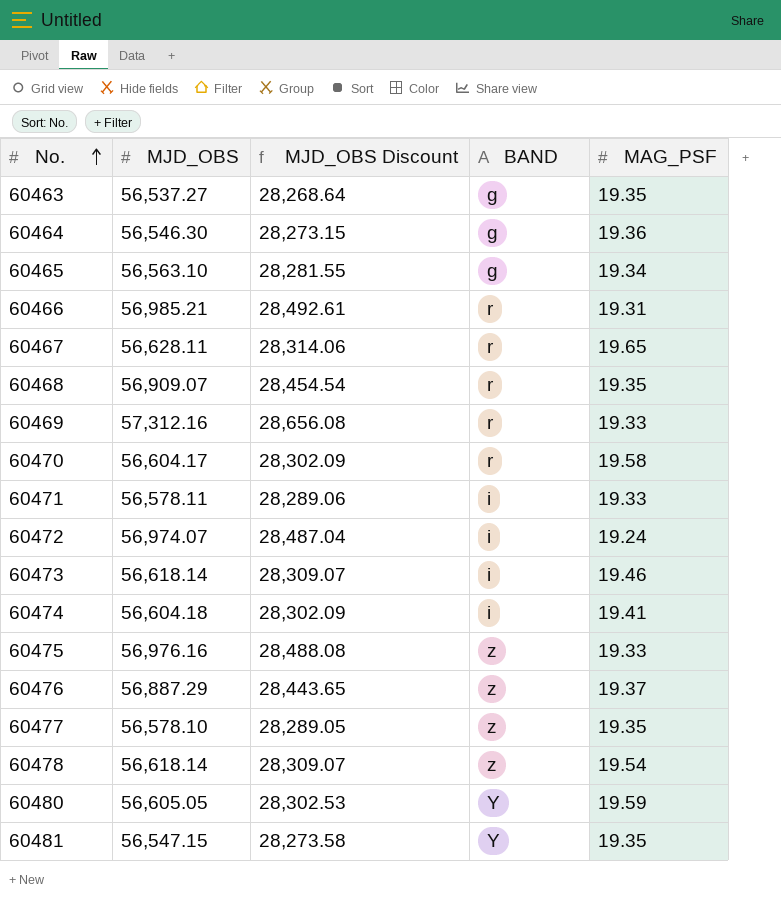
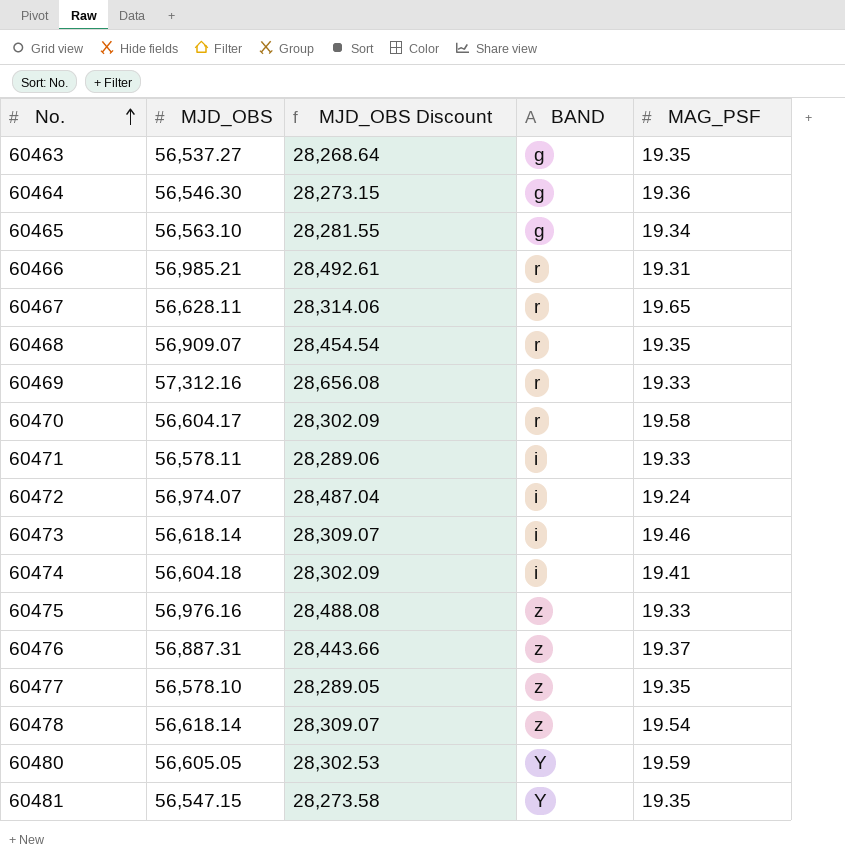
60476 | MJD_OBS: 56,887.29 -> 56,887.31
60476 | MJD_OBS Discount: 28,443.65 -> 28,443.66

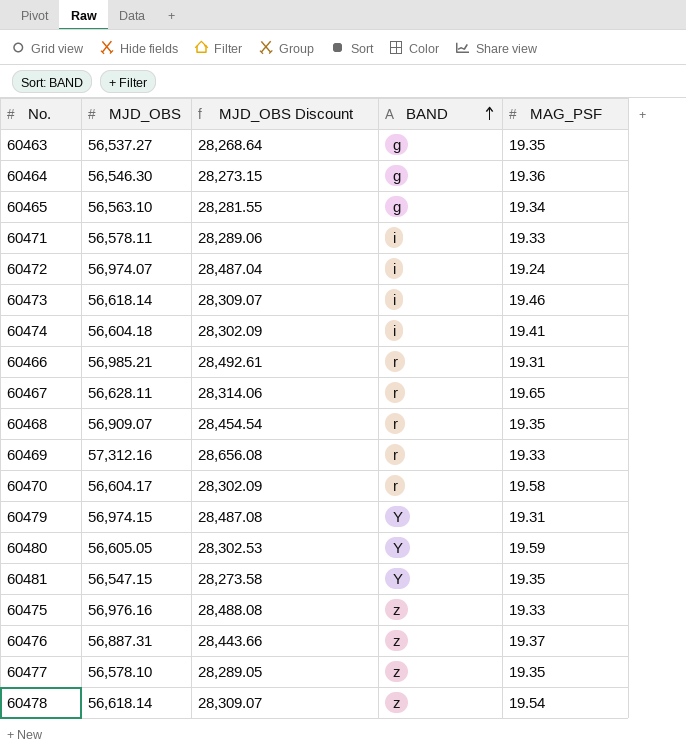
row order: No. ascending -> BAND ascending
row 60479: none -> 56,974.15 | 28,487.08 | Y | 19.31

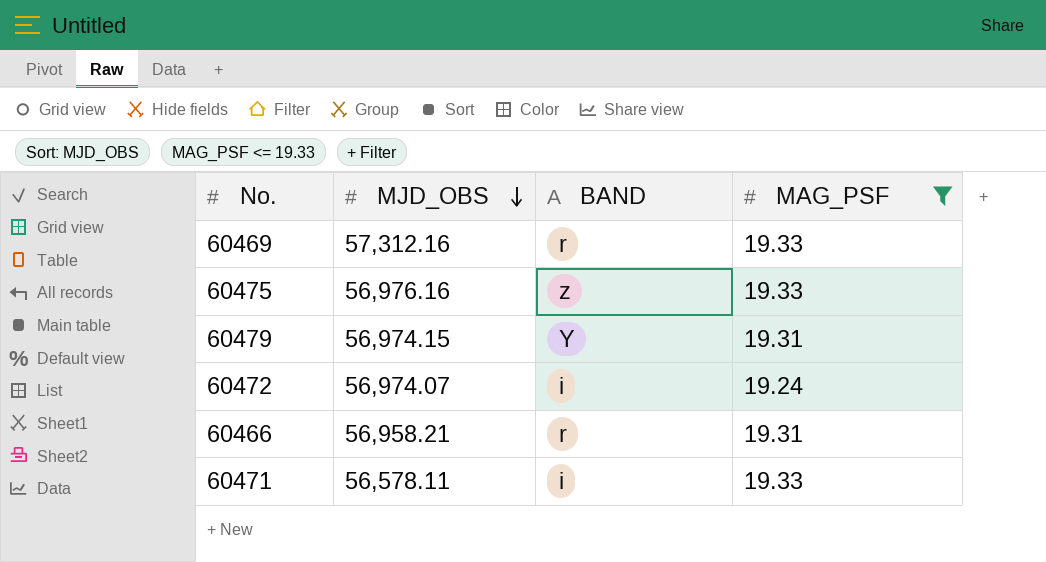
filter: none -> MAG_PSF <= 19.33
row order: BAND ascending -> MJD_OBS descending
column MJD_OBS Discount | formula: [MJD_OBS] * 0.5 -> none
60466 | MJD_OBS: 56,985.21 -> 56,958.21

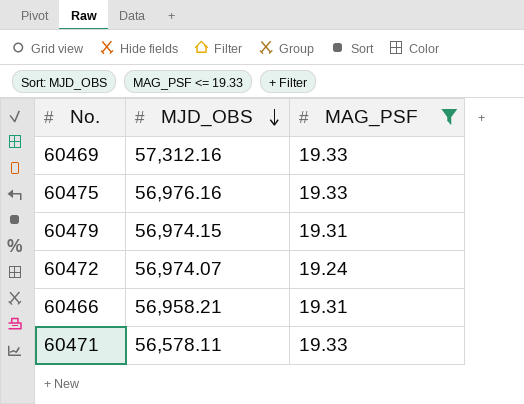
column BAND | position: 3 -> none

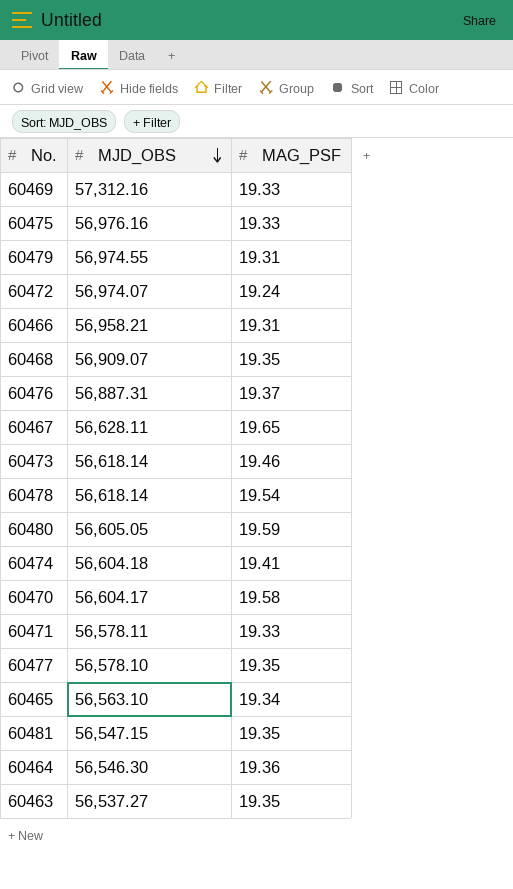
filter: MAG_PSF <= 19.33 -> none
60479 | MJD_OBS: 56,974.15 -> 56,974.55

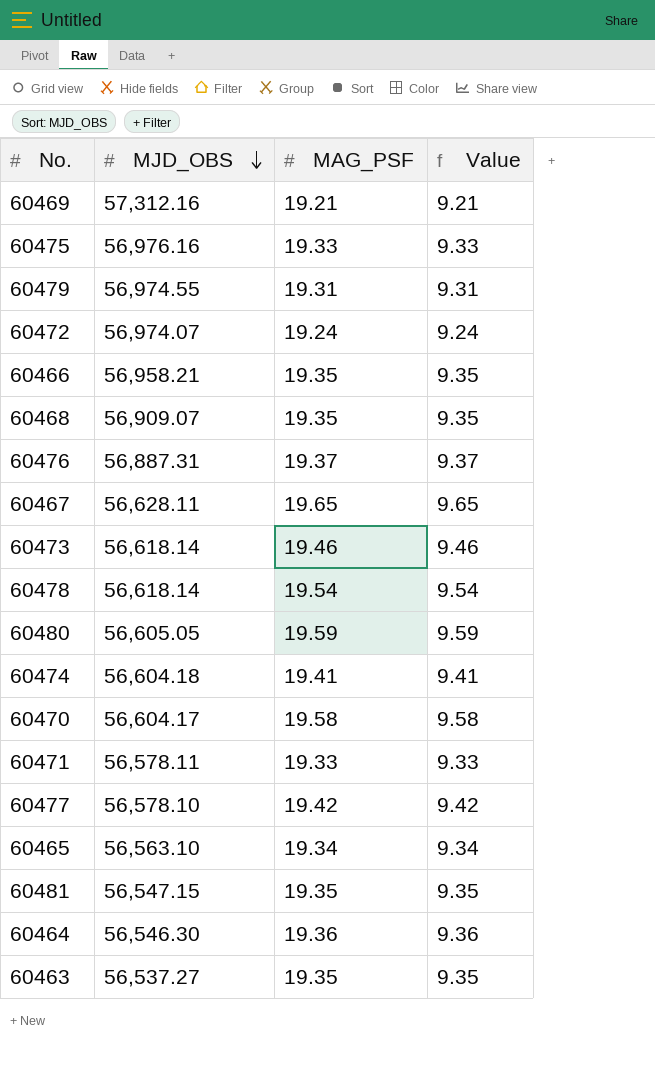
column Value | formula: none -> [MAG_PSF] - 10
60469 | MAG_PSF: 19.33 -> 19.21
60466 | MAG_PSF: 19.31 -> 19.35
60477 | MAG_PSF: 19.35 -> 19.42

